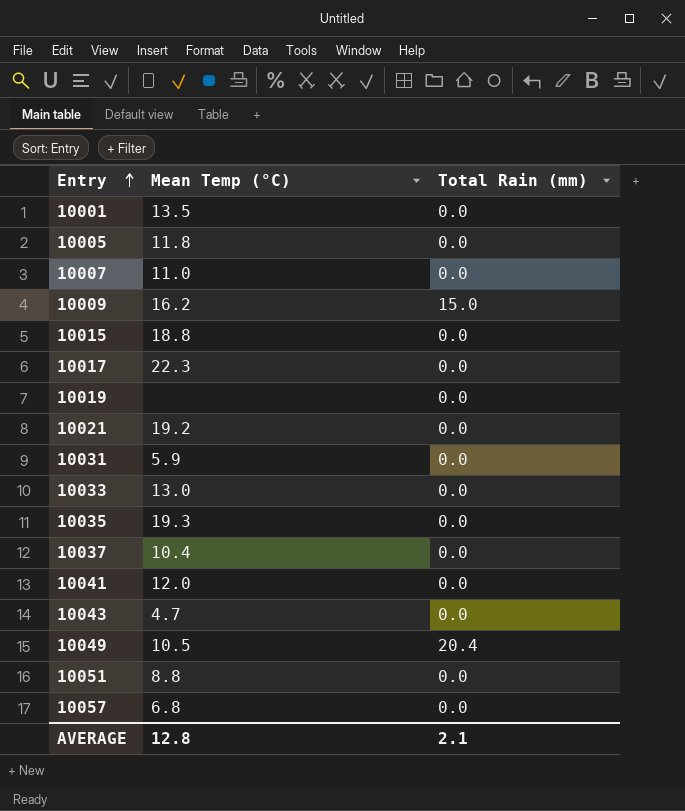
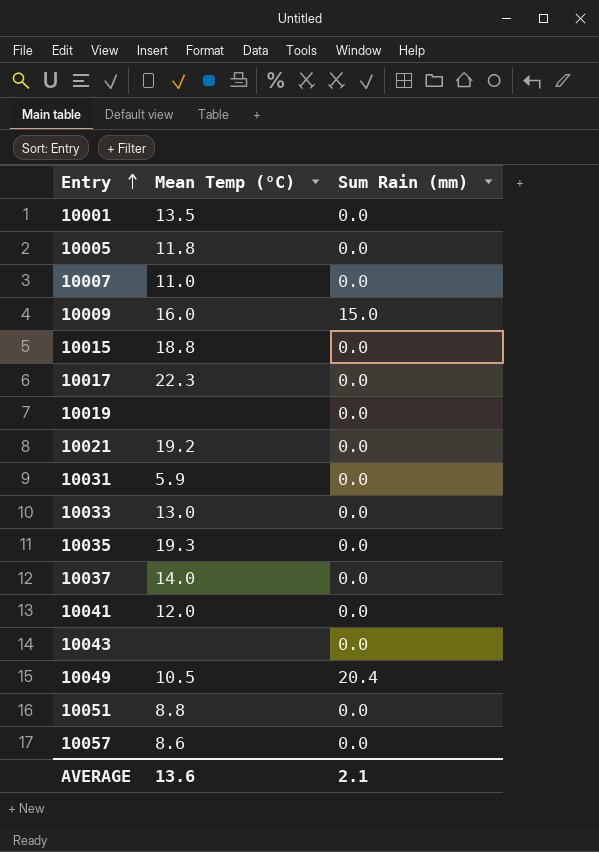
column name: Total Rain (mm) -> Sum Rain (mm)
10009 | Mean Temp (°C): 16.2 -> 16.0
10037 | Mean Temp (°C): 10.4 -> 14.0
10043 | Mean Temp (°C): 4.7 -> none
10057 | Mean Temp (°C): 6.8 -> 8.6
AVERAGE | Mean Temp (°C): 12.8 -> 13.6

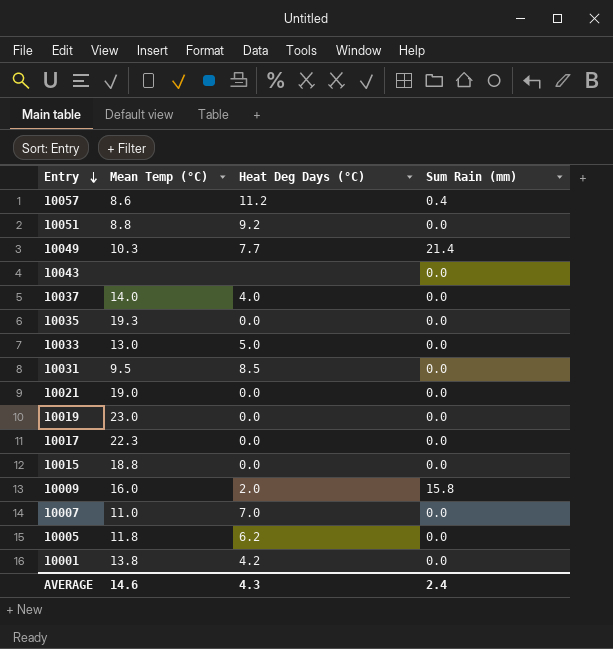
row order: Entry ascending -> Entry descending
column Heat Deg Days (°C) | position: none -> 3
row 10041: 12.0 | 0.0 -> none
10057 | Sum Rain (mm): 0.0 -> 0.4
10049 | Mean Temp (°C): 10.5 -> 10.3
10049 | Sum Rain (mm): 20.4 -> 21.4
10031 | Mean Temp (°C): 5.9 -> 9.5
10021 | Mean Temp (°C): 19.2 -> 19.0
10019 | Mean Temp (°C): none -> 23.0
10009 | Sum Rain (mm): 15.0 -> 15.8
10001 | Mean Temp (°C): 13.5 -> 13.8
AVERAGE | Mean Temp (°C): 13.6 -> 14.6
AVERAGE | Sum Rain (mm): 2.1 -> 2.4

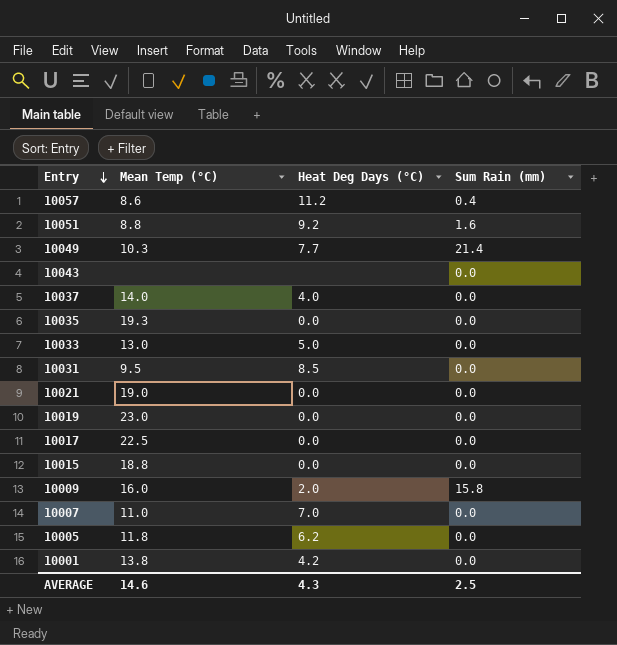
10051 | Sum Rain (mm): 0.0 -> 1.6
10017 | Mean Temp (°C): 22.3 -> 22.5
AVERAGE | Sum Rain (mm): 2.4 -> 2.5

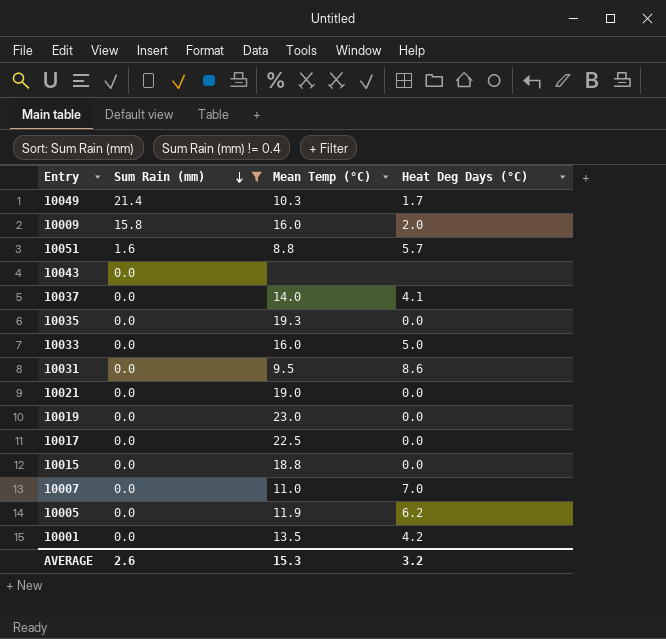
filter: none -> Sum Rain (mm) != 0.4
row order: Entry descending -> Sum Rain (mm) descending
column Sum Rain (mm) | position: 4 -> 2
10049 | Heat Deg Days (°C): 7.7 -> 1.7
10051 | Heat Deg Days (°C): 9.2 -> 5.7
10037 | Heat Deg Days (°C): 4.0 -> 4.1
10033 | Mean Temp (°C): 13.0 -> 16.0
10031 | Heat Deg Days (°C): 8.5 -> 8.6
10005 | Mean Temp (°C): 11.8 -> 11.9
10001 | Mean Temp (°C): 13.8 -> 13.5
AVERAGE | Sum Rain (mm): 2.5 -> 2.6
AVERAGE | Mean Temp (°C): 14.6 -> 15.3
AVERAGE | Heat Deg Days (°C): 4.3 -> 3.2

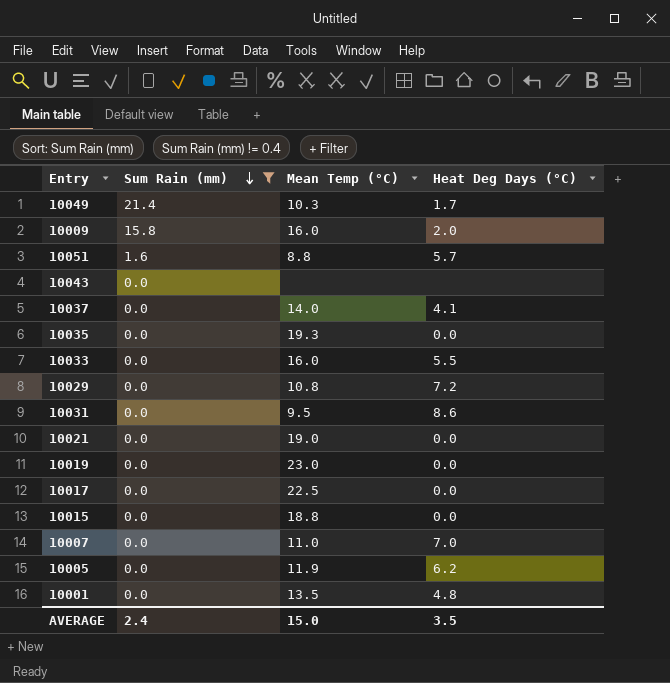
10033 | Heat Deg Days (°C): 5.0 -> 5.5
row 10029: none -> 0.0 | 10.8 | 7.2
10001 | Heat Deg Days (°C): 4.2 -> 4.8
AVERAGE | Sum Rain (mm): 2.6 -> 2.4
AVERAGE | Mean Temp (°C): 15.3 -> 15.0
AVERAGE | Heat Deg Days (°C): 3.2 -> 3.5

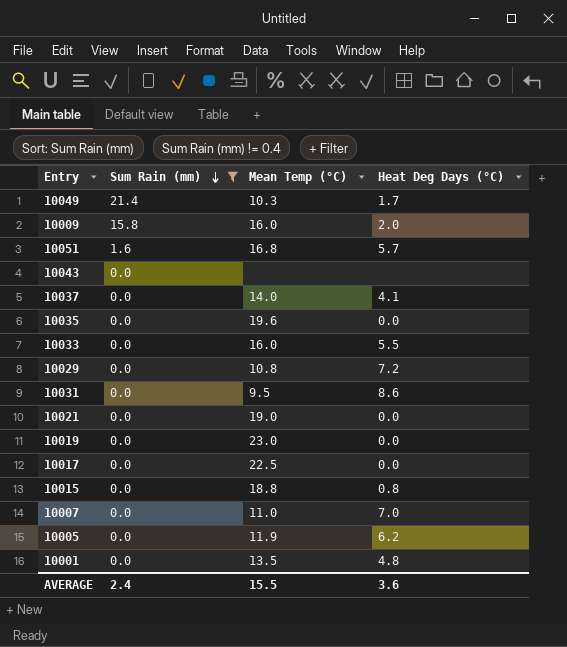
10051 | Mean Temp (°C): 8.8 -> 16.8
10035 | Mean Temp (°C): 19.3 -> 19.6
10015 | Heat Deg Days (°C): 0.0 -> 0.8
AVERAGE | Mean Temp (°C): 15.0 -> 15.5
AVERAGE | Heat Deg Days (°C): 3.5 -> 3.6

